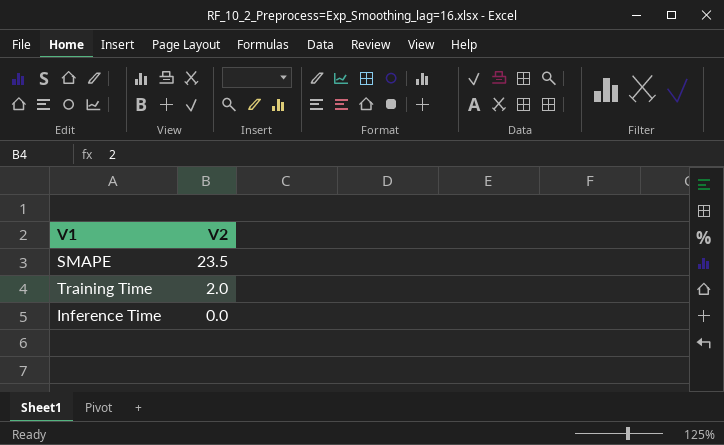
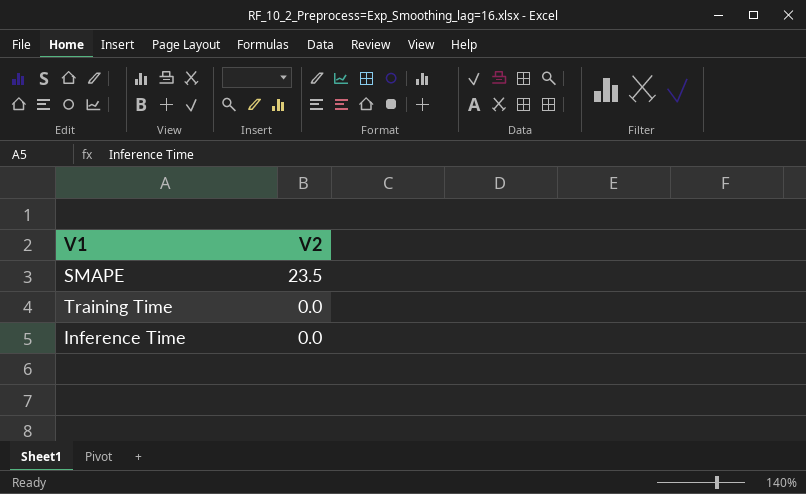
Training Time | V2: 2.0 -> 0.0

